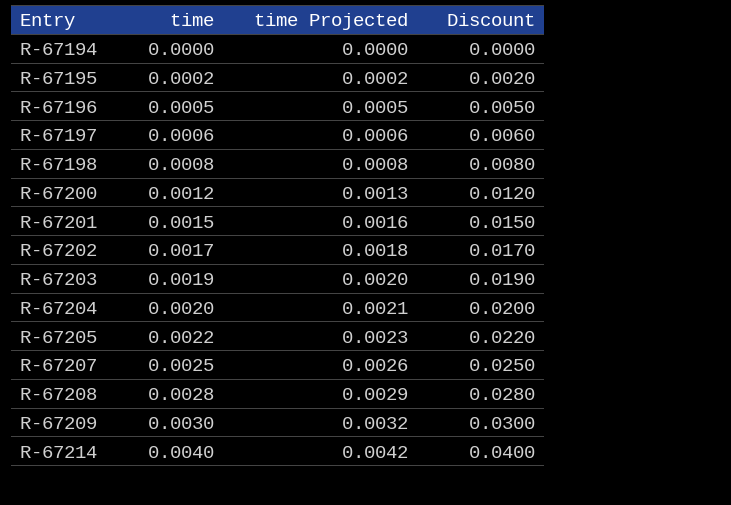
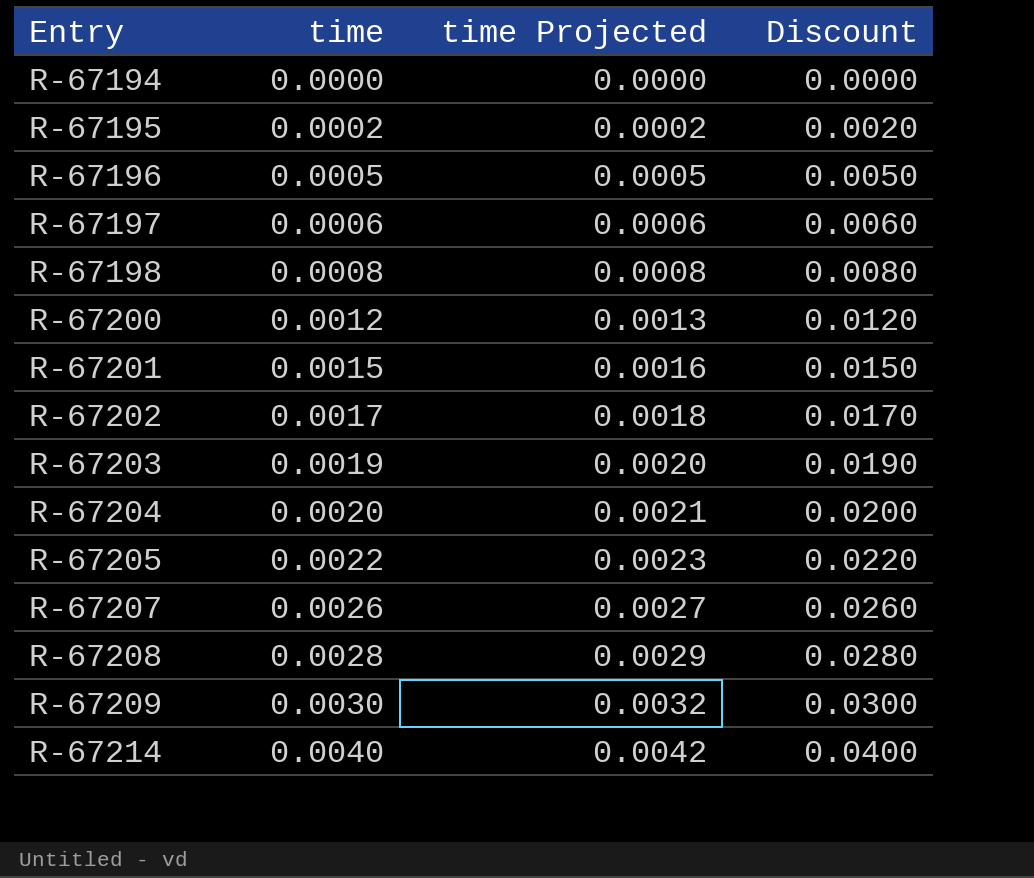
R-67207 | time: 0.0025 -> 0.0026
R-67207 | time Projected: 0.0026 -> 0.0027
R-67207 | Discount: 0.0250 -> 0.0260

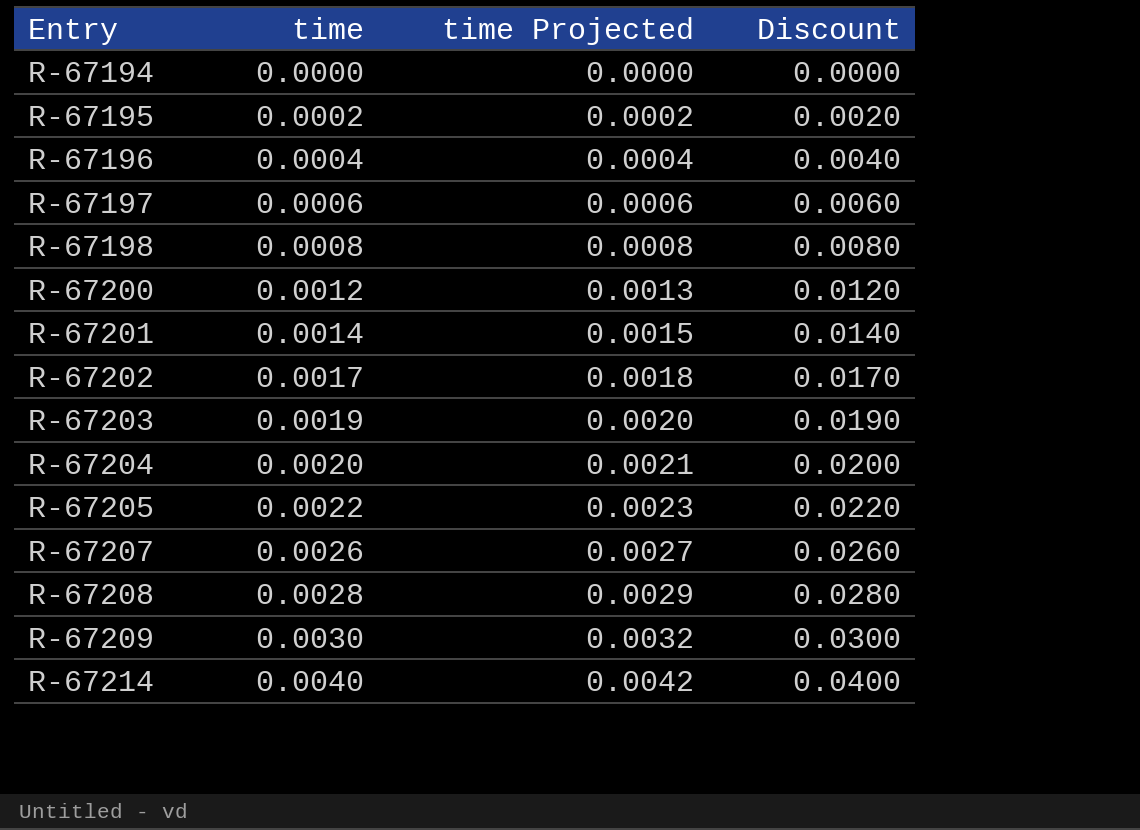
R-67196 | time: 0.0005 -> 0.0004
R-67196 | time Projected: 0.0005 -> 0.0004
R-67196 | Discount: 0.0050 -> 0.0040
R-67201 | time: 0.0015 -> 0.0014
R-67201 | time Projected: 0.0016 -> 0.0015
R-67201 | Discount: 0.0150 -> 0.0140

